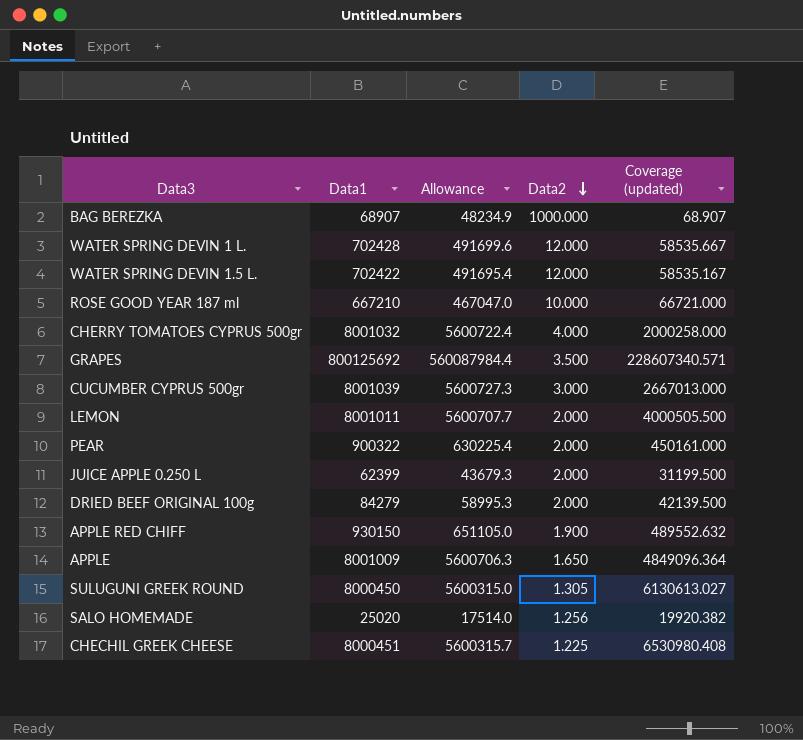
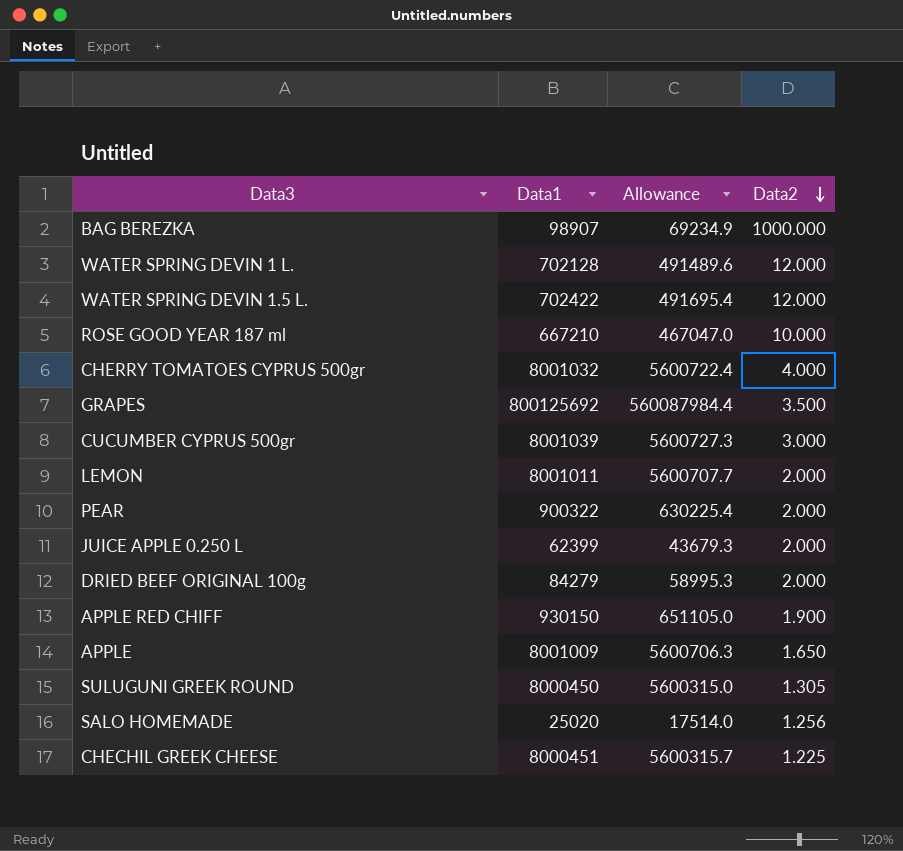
column Coverage (updated) | formula: [Data1] / [Data2] -> none
BAG BEREZKA | Data1: 68907 -> 98907
BAG BEREZKA | Allowance: 48234.9 -> 69234.9
WATER SPRING DEVIN 1 L. | Data1: 702428 -> 702128
WATER SPRING DEVIN 1 L. | Allowance: 491699.6 -> 491489.6

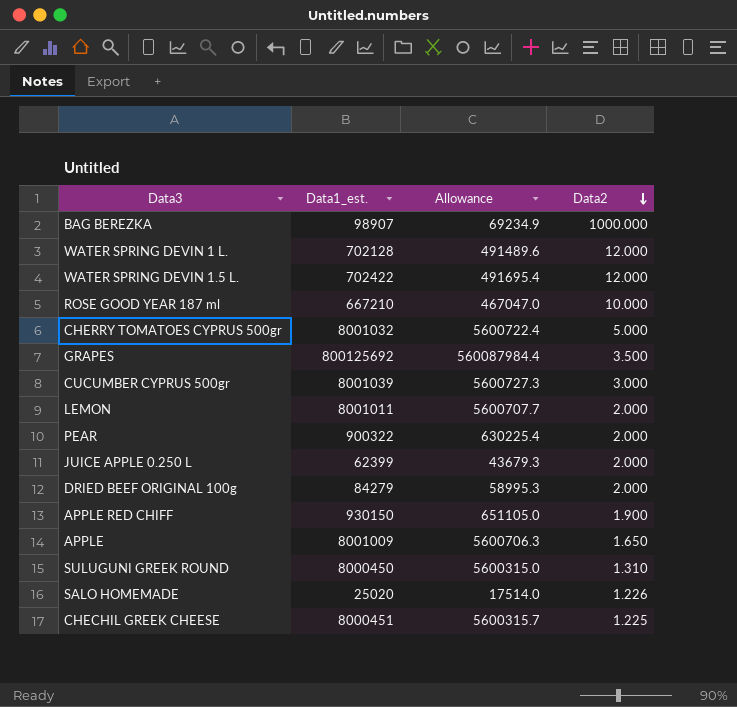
column name: Data1 -> Data1_est.
CHERRY TOMATOES CYPRUS 500gr | Data2: 4.000 -> 5.000
SULUGUNI GREEK ROUND | Data2: 1.305 -> 1.310
SALO HOMEMADE | Data2: 1.256 -> 1.226

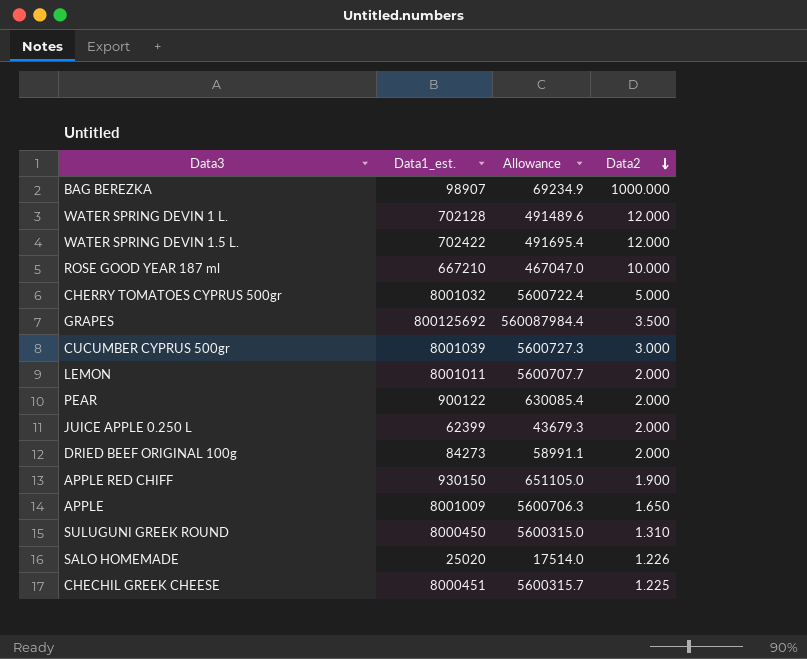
PEAR | Data1_est.: 900322 -> 900122
PEAR | Allowance: 630225.4 -> 630085.4
DRIED BEEF ORIGINAL 100g | Data1_est.: 84279 -> 84273
DRIED BEEF ORIGINAL 100g | Allowance: 58995.3 -> 58991.1

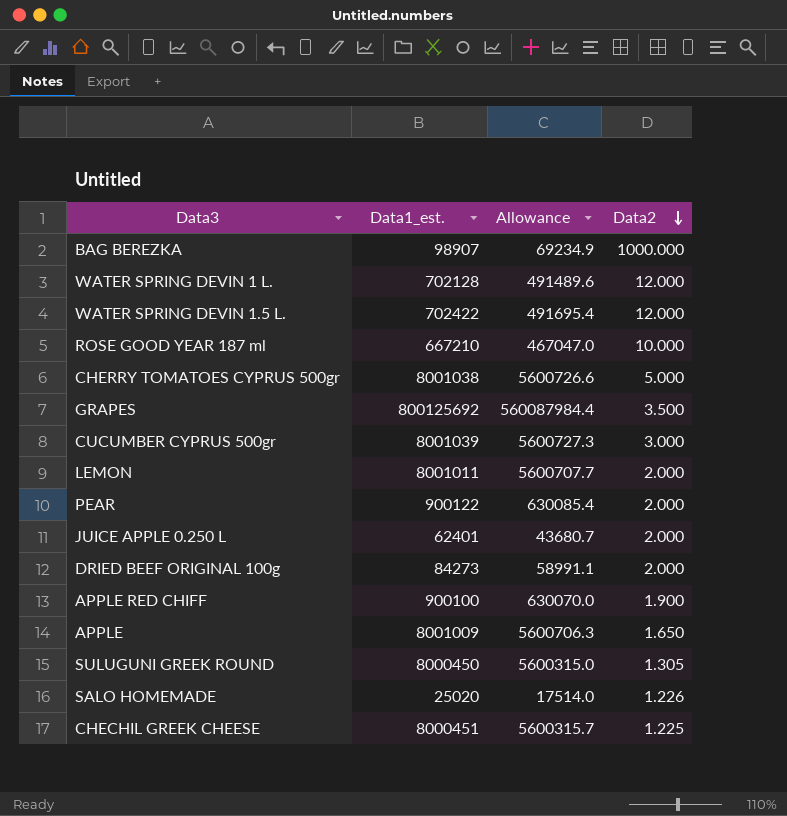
CHERRY TOMATOES CYPRUS 500gr | Data1_est.: 8001032 -> 8001038
CHERRY TOMATOES CYPRUS 500gr | Allowance: 5600722.4 -> 5600726.6
JUICE APPLE 0.250 L | Data1_est.: 62399 -> 62401
JUICE APPLE 0.250 L | Allowance: 43679.3 -> 43680.7
APPLE RED CHIFF | Data1_est.: 930150 -> 900100
APPLE RED CHIFF | Allowance: 651105.0 -> 630070.0
SULUGUNI GREEK ROUND | Data2: 1.310 -> 1.305

